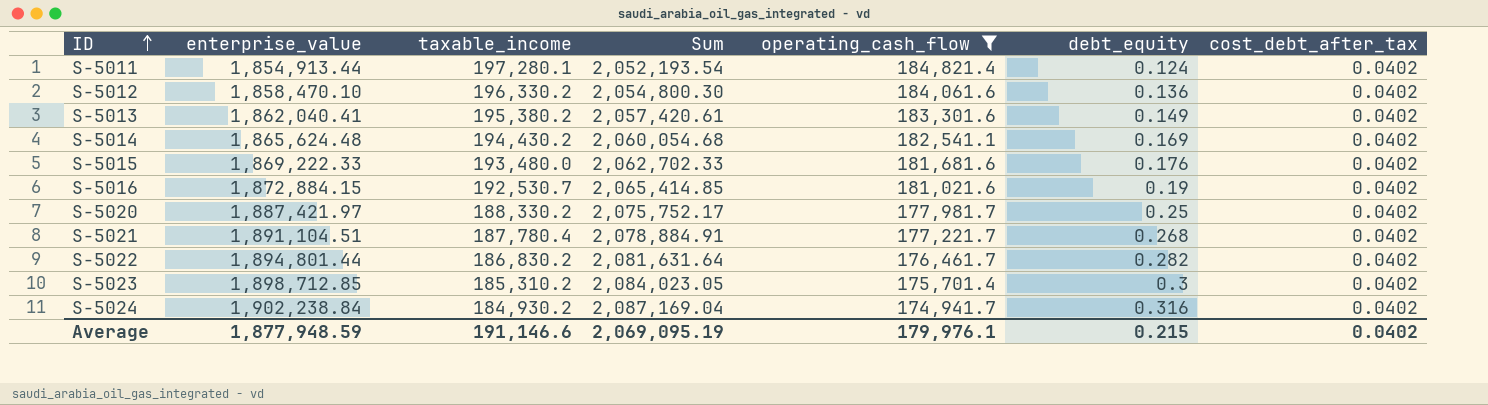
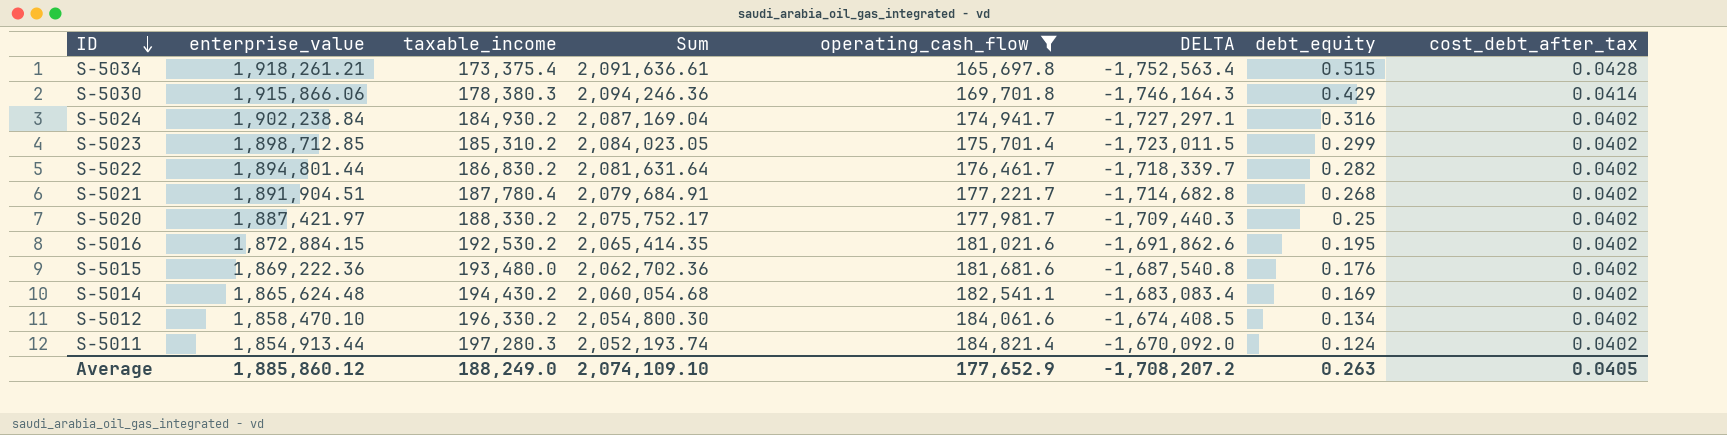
row order: ID ascending -> ID descending
column DELTA | formula: none -> [operating_cash_flow] - [enterprise_value]
row S-5013: 1,862,040.41 | 195,380.2 | 2,057,420.61 | 183,301.6 | 0.149 | 0.0402 -> none
row S-5034: none -> 1,918,261.21 | 173,375.4 | 2,091,636.61 | 165,697.8 | -1,752,563.4 | 0.515 | 0.0428
row S-5030: none -> 1,915,866.06 | 178,380.3 | 2,094,246.36 | 169,701.8 | -1,746,164.3 | 0.429 | 0.0414
S-5023 | debt_equity: 0.3 -> 0.299
S-5021 | enterprise_value: 1,891,104.51 -> 1,891,904.51
S-5021 | Sum: 2,078,884.91 -> 2,079,684.91
S-5016 | taxable_income: 192,530.7 -> 192,530.2
S-5016 | Sum: 2,065,414.85 -> 2,065,414.35
S-5016 | debt_equity: 0.19 -> 0.195
S-5015 | enterprise_value: 1,869,222.33 -> 1,869,222.36
S-5015 | Sum: 2,062,702.33 -> 2,062,702.36
S-5012 | debt_equity: 0.136 -> 0.134
S-5011 | taxable_income: 197,280.1 -> 197,280.3
S-5011 | Sum: 2,052,193.54 -> 2,052,193.74
Average | enterprise_value: 1,877,948.59 -> 1,885,860.12
Average | taxable_income: 191,146.6 -> 188,249.0
Average | Sum: 2,069,095.19 -> 2,074,109.10
Average | operating_cash_flow: 179,976.1 -> 177,652.9
Average | debt_equity: 0.215 -> 0.263
Average | cost_debt_after_tax: 0.0402 -> 0.0405

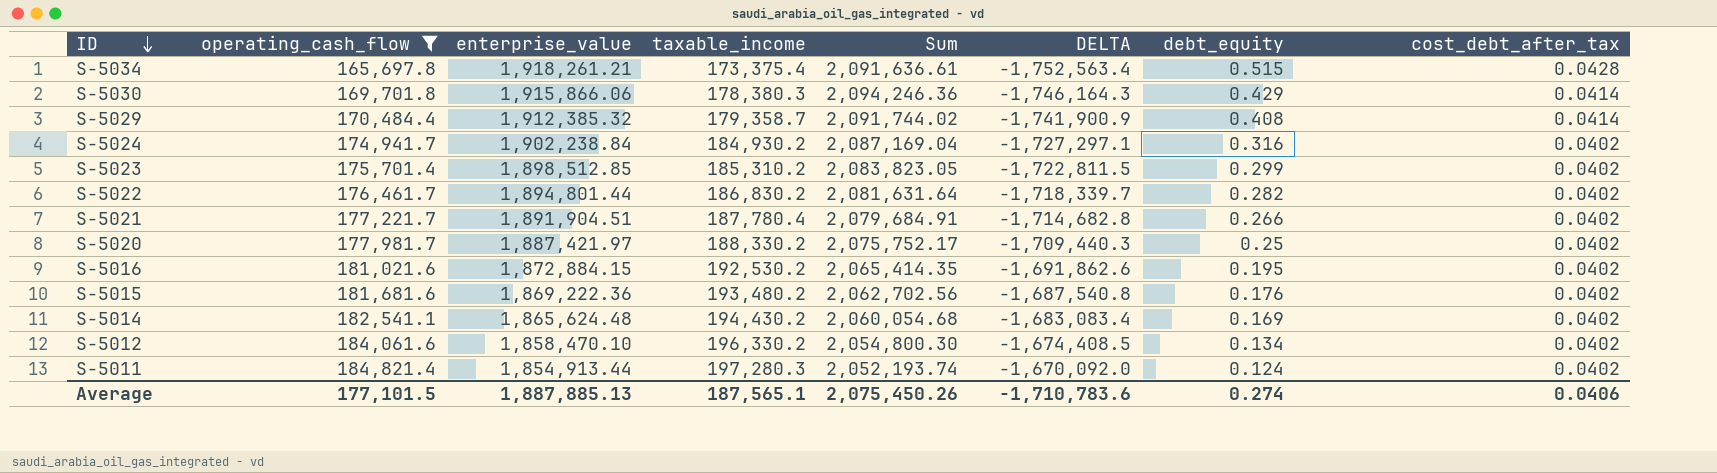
column operating_cash_flow | position: 5 -> 2
row S-5029: none -> 170,484.4 | 1,912,385.32 | 179,358.7 | 2,091,744.02 | -1,741,900.9 | 0.408 | 0.0414
S-5023 | enterprise_value: 1,898,712.85 -> 1,898,512.85
S-5023 | Sum: 2,084,023.05 -> 2,083,823.05
S-5023 | DELTA: -1,723,011.5 -> -1,722,811.5
S-5021 | debt_equity: 0.268 -> 0.266
S-5015 | taxable_income: 193,480.0 -> 193,480.2
S-5015 | Sum: 2,062,702.36 -> 2,062,702.56
Average | operating_cash_flow: 177,652.9 -> 177,101.5
Average | enterprise_value: 1,885,860.12 -> 1,887,885.13
Average | taxable_income: 188,249.0 -> 187,565.1
Average | Sum: 2,074,109.10 -> 2,075,450.26
Average | DELTA: -1,708,207.2 -> -1,710,783.6
Average | debt_equity: 0.263 -> 0.274
Average | cost_debt_after_tax: 0.0405 -> 0.0406

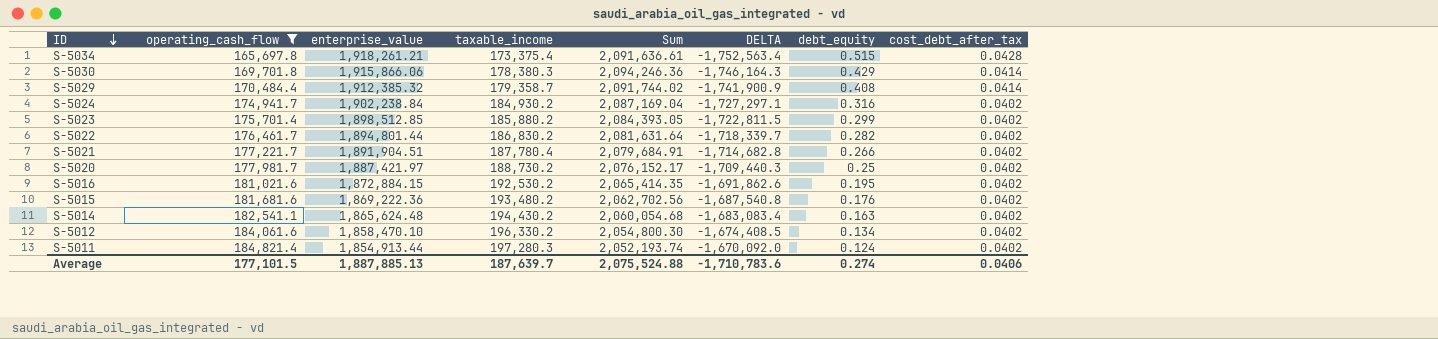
S-5023 | taxable_income: 185,310.2 -> 185,880.2
S-5023 | Sum: 2,083,823.05 -> 2,084,393.05
S-5020 | taxable_income: 188,330.2 -> 188,730.2
S-5020 | Sum: 2,075,752.17 -> 2,076,152.17
S-5014 | debt_equity: 0.169 -> 0.163
Average | taxable_income: 187,565.1 -> 187,639.7
Average | Sum: 2,075,450.26 -> 2,075,524.88

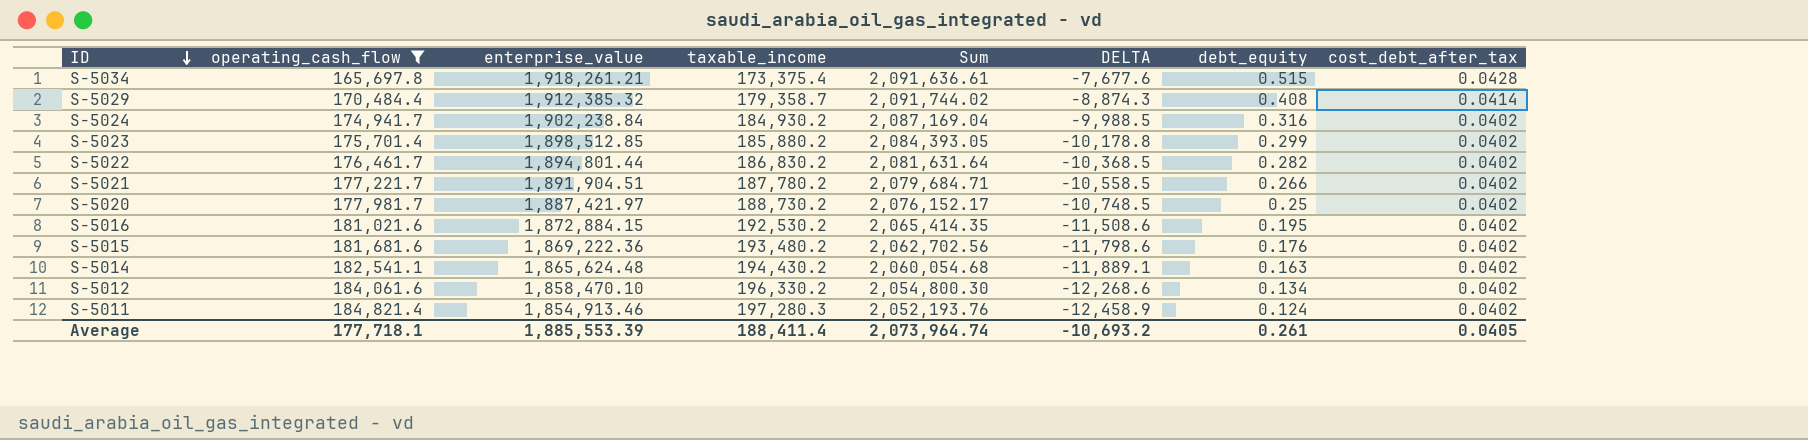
column DELTA | formula: [operating_cash_flow] - [enterprise_value] -> [operating_cash_flow] - [taxable_income]
row S-5030: 169,701.8 | 1,915,866.06 | 178,380.3 | 2,094,246.36 | -1,746,164.3 | 0.429 | 0.0414 -> none
S-5021 | taxable_income: 187,780.4 -> 187,780.2
S-5021 | Sum: 2,079,684.91 -> 2,079,684.71
S-5011 | enterprise_value: 1,854,913.44 -> 1,854,913.46
S-5011 | Sum: 2,052,193.74 -> 2,052,193.76
Average | operating_cash_flow: 177,101.5 -> 177,718.1
Average | enterprise_value: 1,887,885.13 -> 1,885,553.39
Average | taxable_income: 187,639.7 -> 188,411.4
Average | Sum: 2,075,524.88 -> 2,073,964.74
Average | DELTA: -1,710,783.6 -> -10,693.2
Average | debt_equity: 0.274 -> 0.261
Average | cost_debt_after_tax: 0.0406 -> 0.0405

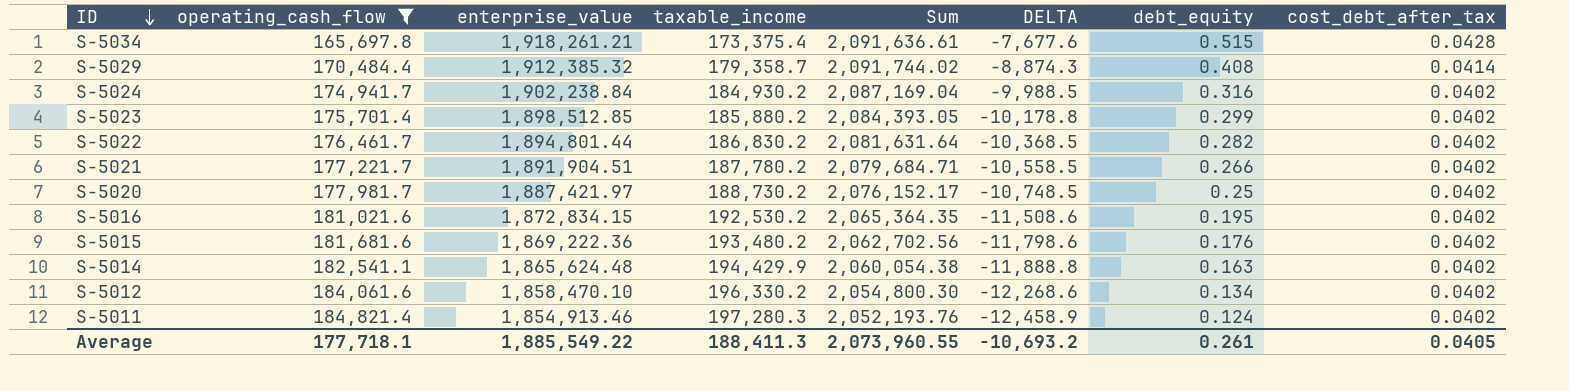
S-5016 | enterprise_value: 1,872,884.15 -> 1,872,834.15
S-5016 | Sum: 2,065,414.35 -> 2,065,364.35
S-5014 | taxable_income: 194,430.2 -> 194,429.9
S-5014 | Sum: 2,060,054.68 -> 2,060,054.38
S-5014 | DELTA: -11,889.1 -> -11,888.8
Average | enterprise_value: 1,885,553.39 -> 1,885,549.22
Average | taxable_income: 188,411.4 -> 188,411.3
Average | Sum: 2,073,964.74 -> 2,073,960.55

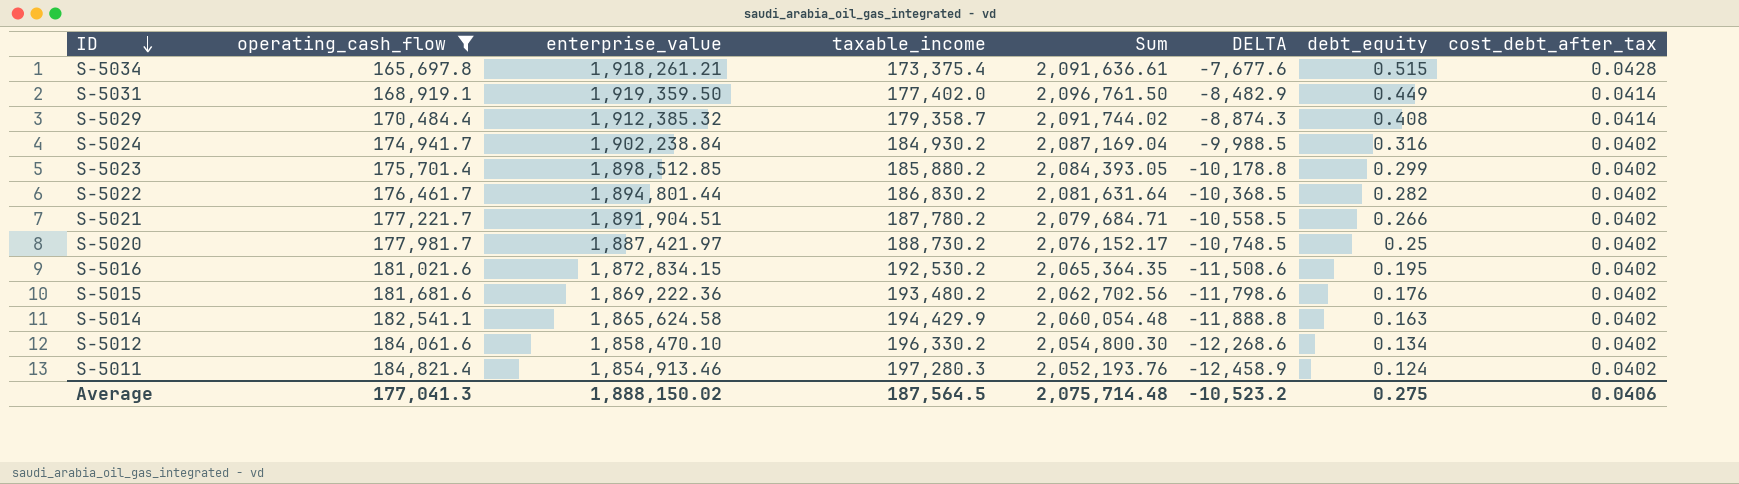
row S-5031: none -> 168,919.1 | 1,919,359.50 | 177,402.0 | 2,096,761.50 | -8,482.9 | 0.449 | 0.0414
S-5014 | enterprise_value: 1,865,624.48 -> 1,865,624.58
S-5014 | Sum: 2,060,054.38 -> 2,060,054.48
Average | operating_cash_flow: 177,718.1 -> 177,041.3
Average | enterprise_value: 1,885,549.22 -> 1,888,150.02
Average | taxable_income: 188,411.3 -> 187,564.5
Average | Sum: 2,073,960.55 -> 2,075,714.48
Average | DELTA: -10,693.2 -> -10,523.2
Average | debt_equity: 0.261 -> 0.275
Average | cost_debt_after_tax: 0.0405 -> 0.0406

